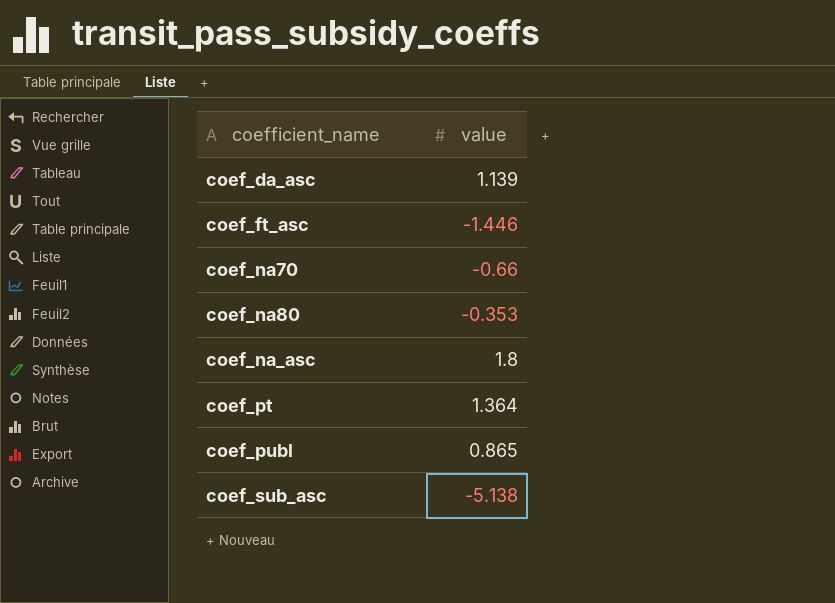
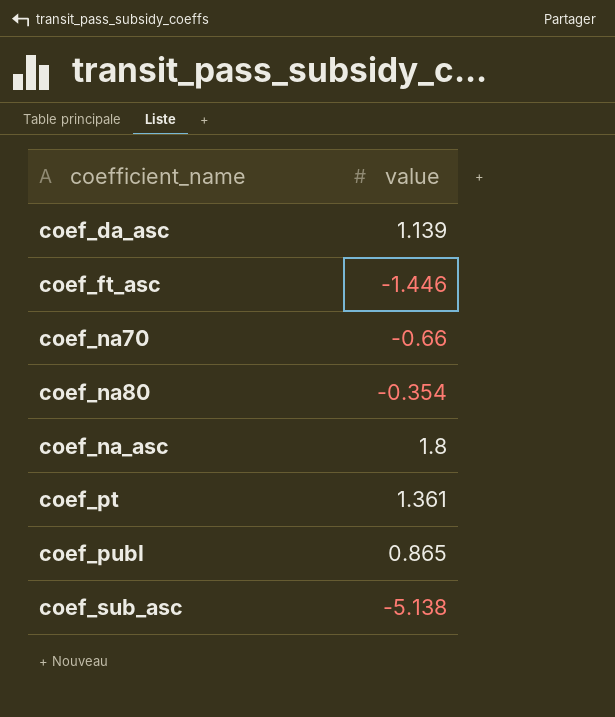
coef_na80 | value: -0.353 -> -0.354
coef_pt | value: 1.364 -> 1.361

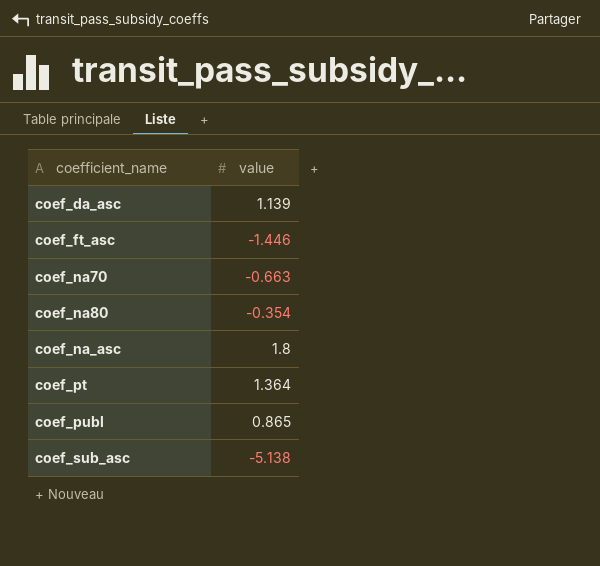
coef_na70 | value: -0.66 -> -0.663
coef_pt | value: 1.361 -> 1.364

